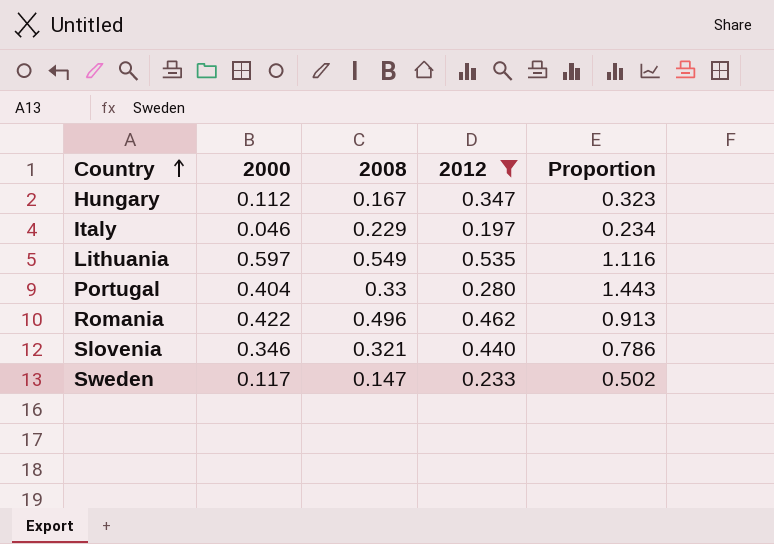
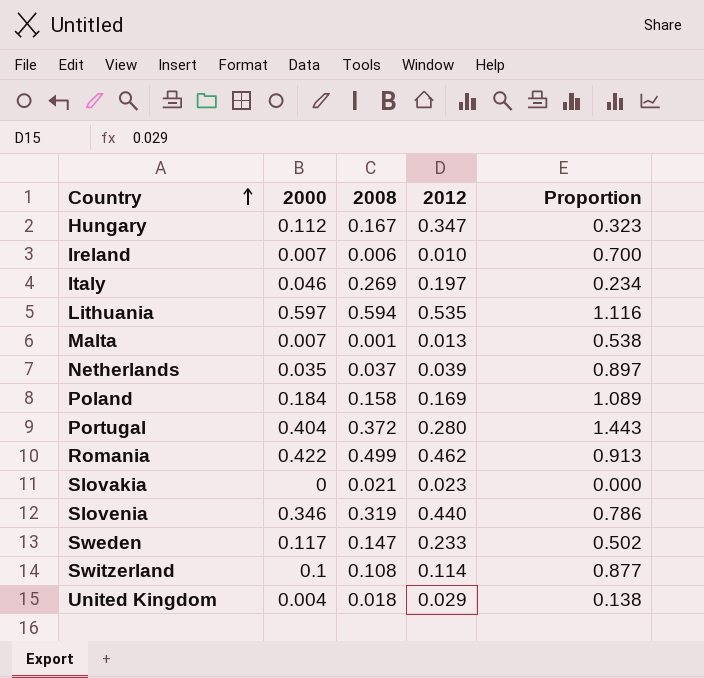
filter: 2012 >= 0.197 -> none
Italy | 2008: 0.229 -> 0.269
Lithuania | 2008: 0.549 -> 0.594
Portugal | 2008: 0.33 -> 0.372
Romania | 2008: 0.496 -> 0.499
Slovenia | 2008: 0.321 -> 0.319

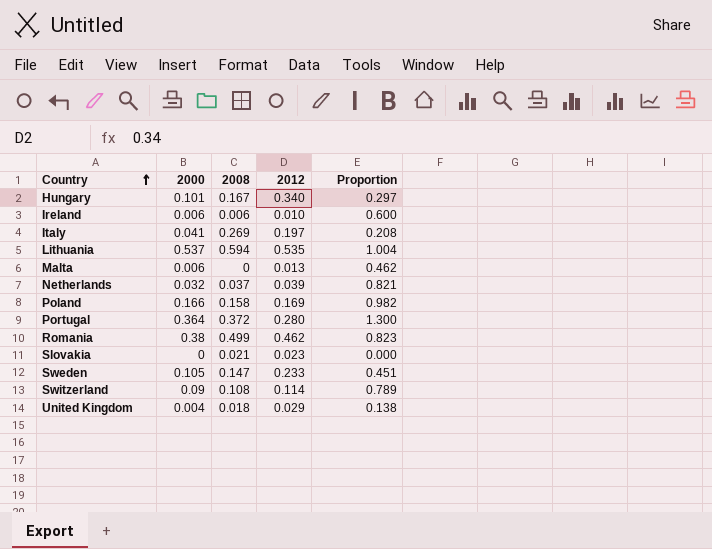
row Slovenia: 0.346 | 0.319 | 0.440 | 0.786 -> none
Hungary | 2000: 0.112 -> 0.101
Hungary | 2012: 0.347 -> 0.340
Hungary | Proportion: 0.323 -> 0.297
Ireland | 2000: 0.007 -> 0.006
Ireland | Proportion: 0.700 -> 0.600
Italy | 2000: 0.046 -> 0.041
Italy | Proportion: 0.234 -> 0.208
Lithuania | 2000: 0.597 -> 0.537
Lithuania | Proportion: 1.116 -> 1.004
Malta | 2000: 0.007 -> 0.006
Malta | 2008: 0.001 -> 0
Malta | Proportion: 0.538 -> 0.462
Netherlands | 2000: 0.035 -> 0.032
Netherlands | Proportion: 0.897 -> 0.821
Poland | 2000: 0.184 -> 0.166
Poland | Proportion: 1.089 -> 0.982
Portugal | 2000: 0.404 -> 0.364
Portugal | Proportion: 1.443 -> 1.300
Romania | 2000: 0.422 -> 0.38
Romania | Proportion: 0.913 -> 0.823
Sweden | 2000: 0.117 -> 0.105
Sweden | Proportion: 0.502 -> 0.451
Switzerland | 2000: 0.1 -> 0.09
Switzerland | Proportion: 0.877 -> 0.789

